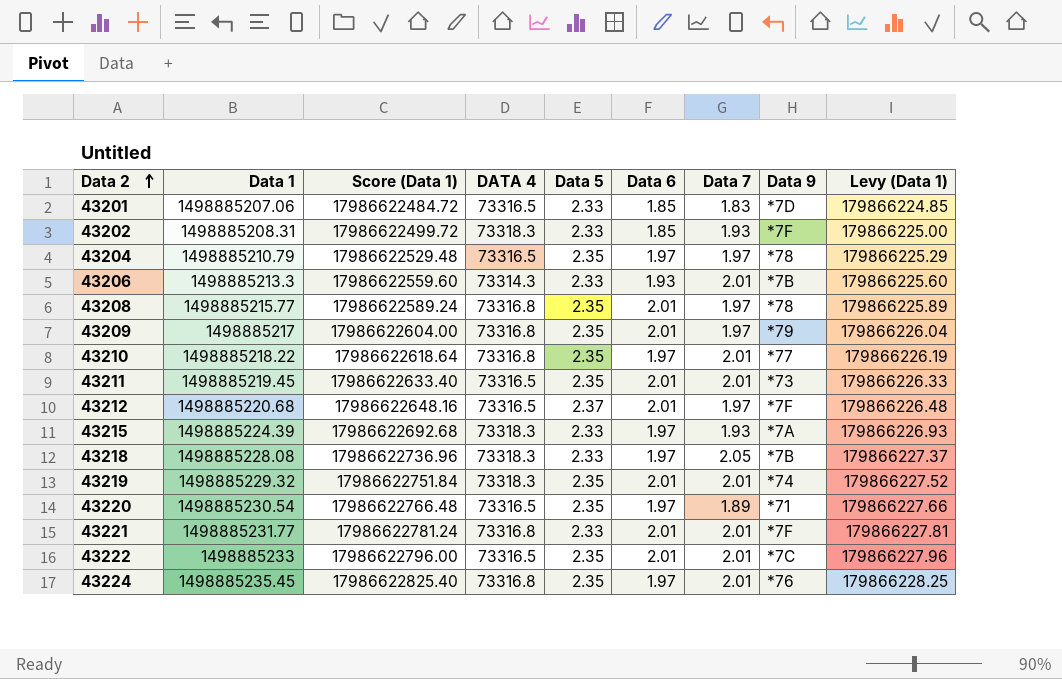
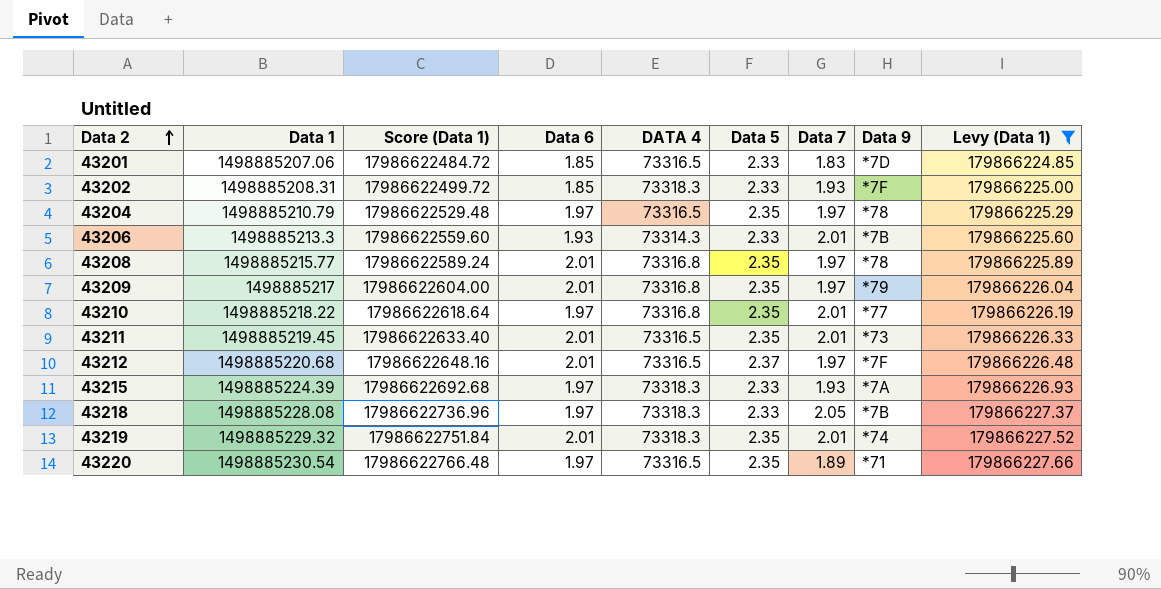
filter: none -> Levy (Data 1) <= 179866227.66
column Data 6 | position: 6 -> 4

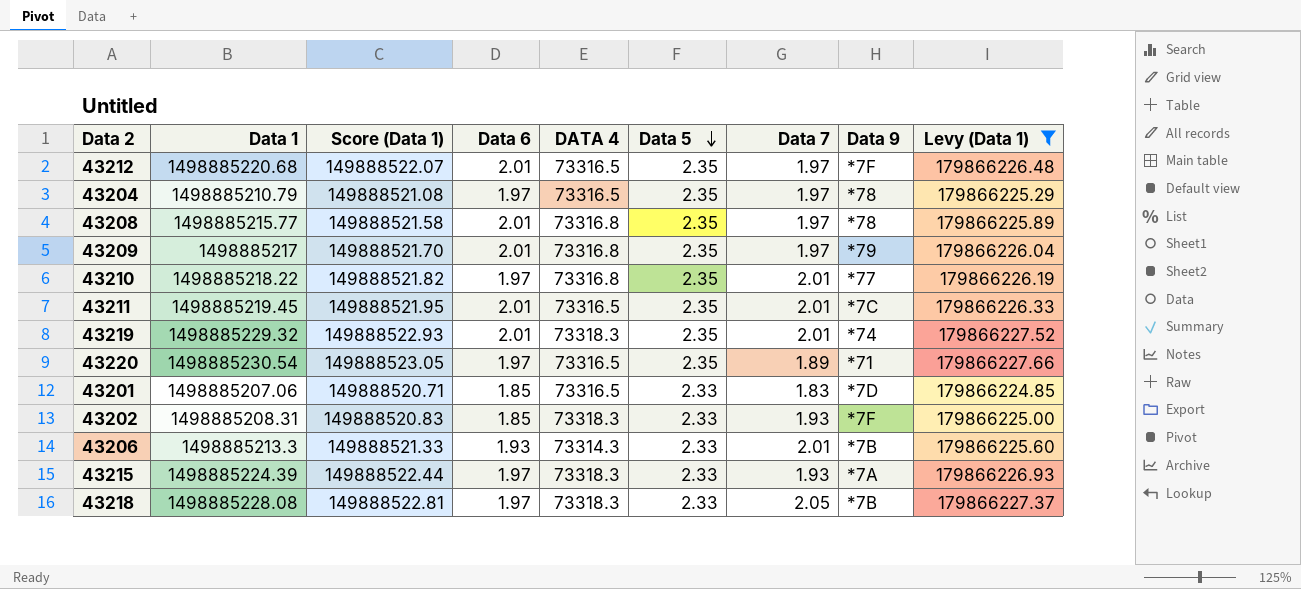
row order: Data 2 ascending -> Data 5 descending
column Score (Data 1) | formula: [Data 1] * 12 -> [Data 1] * 0.1
43212 | Data 5: 2.37 -> 2.35
43211 | Data 9: *73 -> *7C

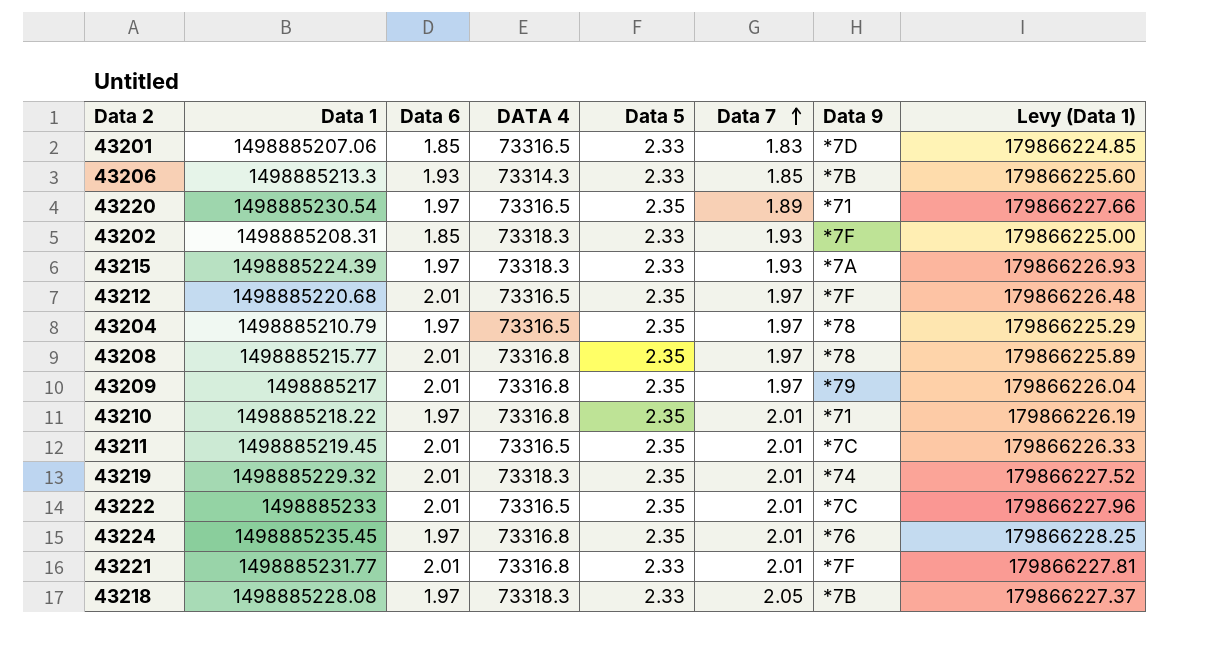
filter: Levy (Data 1) <= 179866227.66 -> none
row order: Data 5 descending -> Data 7 ascending
column Score (Data 1) | formula: [Data 1] * 0.1 -> none
43206 | Data 7: 2.01 -> 1.85
43210 | Data 9: *77 -> *71

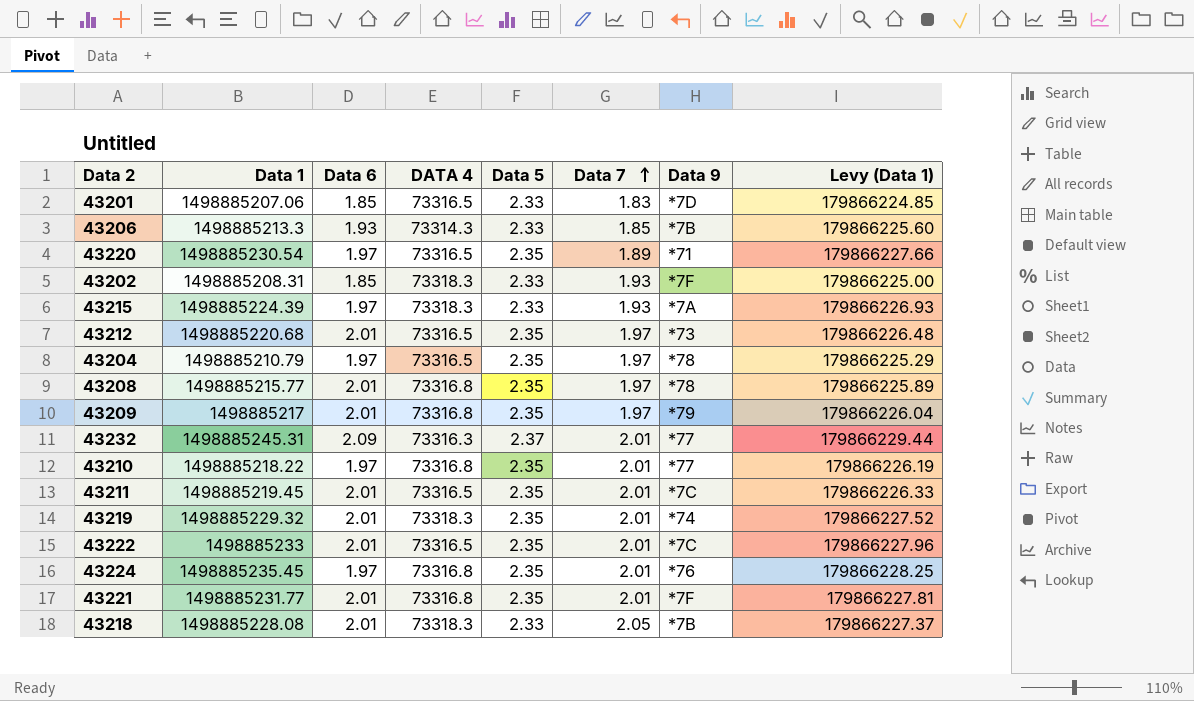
43212 | Data 9: *7F -> *73
row 43232: none -> 1498885245.31 | 2.09 | 73316.3 | 2.37 | 2.01 | *77 | 179866229.44
43210 | Data 9: *71 -> *77
43221 | Data 5: 2.33 -> 2.35
43218 | Data 6: 1.97 -> 2.01

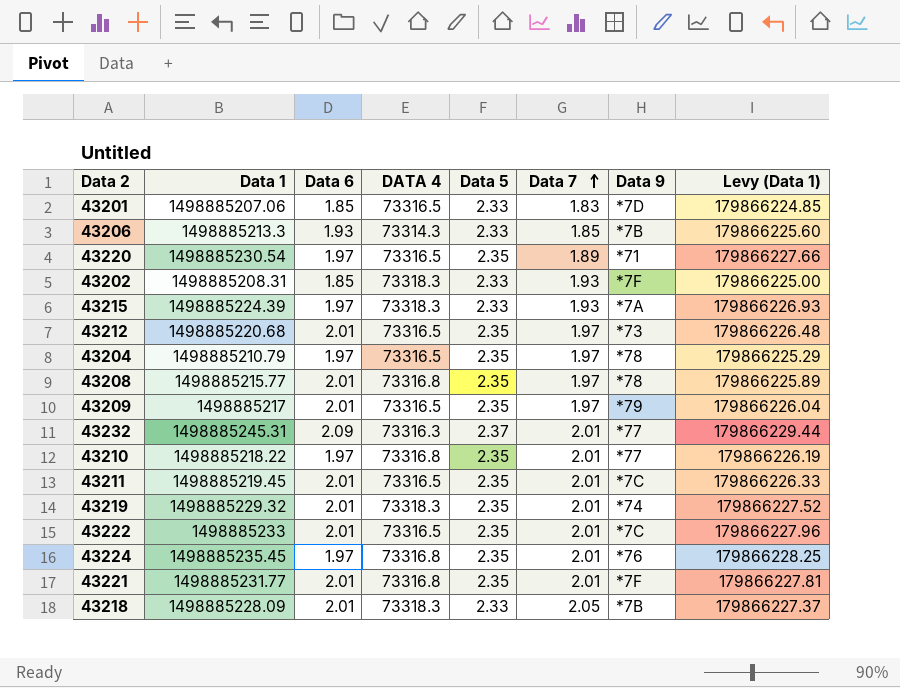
43209 | DATA 4: 73316.8 -> 73316.5
43218 | Data 1: 1498885228.08 -> 1498885228.09

